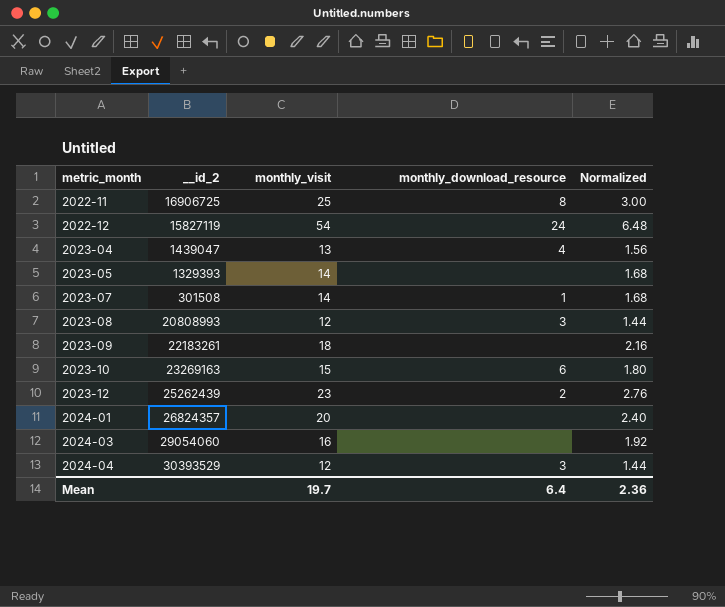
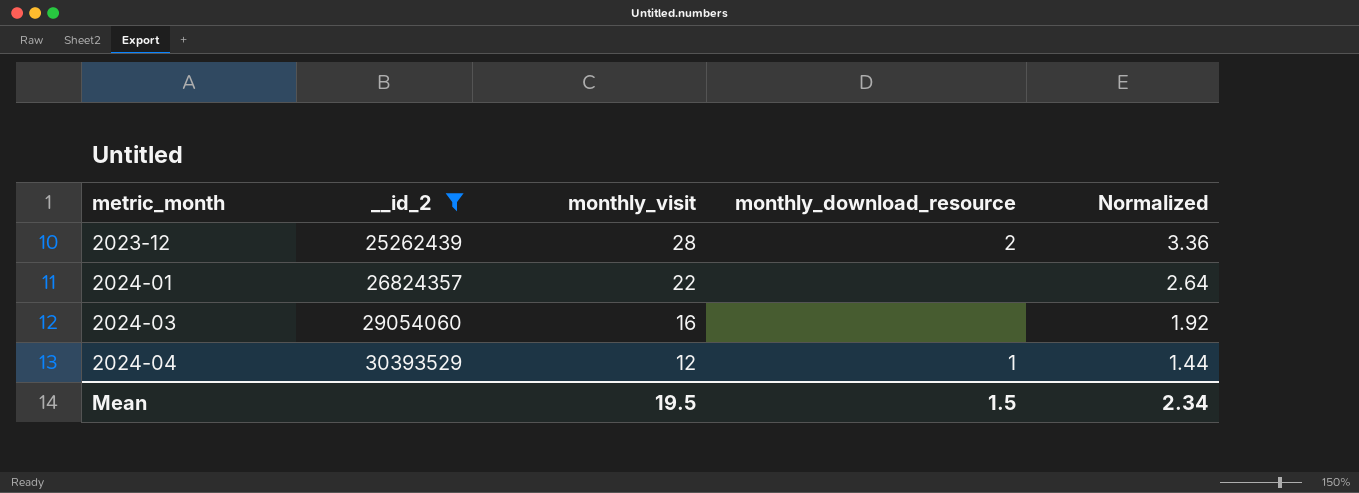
filter: none -> __id_2 >= 25262439
2023-12 | monthly_visit: 23 -> 28
2023-12 | Normalized: 2.76 -> 3.36
2024-01 | monthly_visit: 20 -> 22
2024-01 | Normalized: 2.40 -> 2.64
2024-04 | monthly_download_resource: 3 -> 1
Mean | monthly_visit: 19.7 -> 19.5
Mean | monthly_download_resource: 6.4 -> 1.5
Mean | Normalized: 2.36 -> 2.34

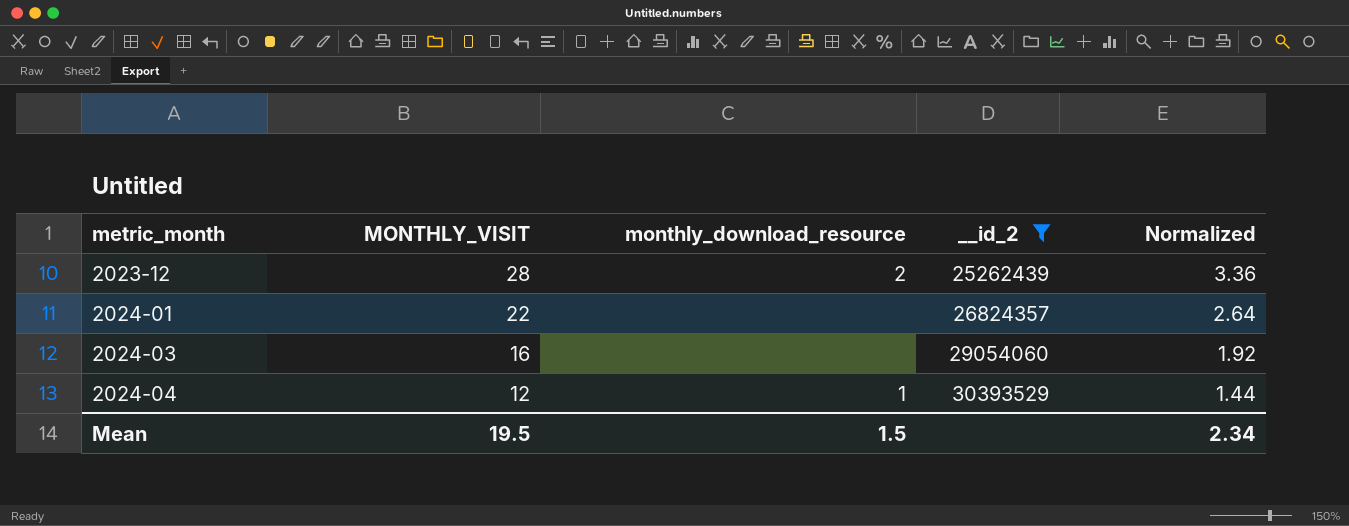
column name: monthly_visit -> MONTHLY_VISIT
column __id_2 | position: 2 -> 4

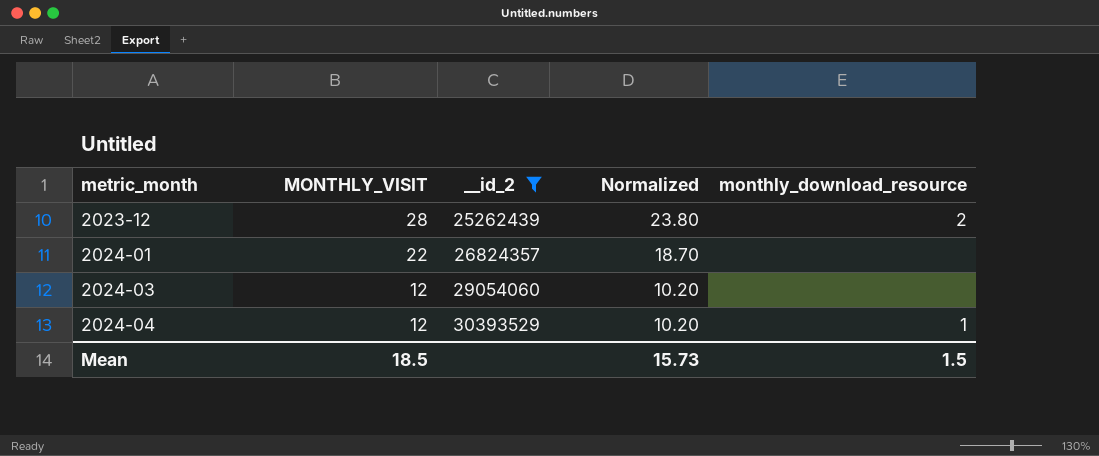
column Normalized | formula: [MONTHLY_VISIT] * 0.12 -> [MONTHLY_VISIT] * 0.85
column monthly_download_resource | position: 3 -> 5
2024-03 | MONTHLY_VISIT: 16 -> 12
Mean | MONTHLY_VISIT: 19.5 -> 18.5
Mean | Normalized: 2.34 -> 15.73

